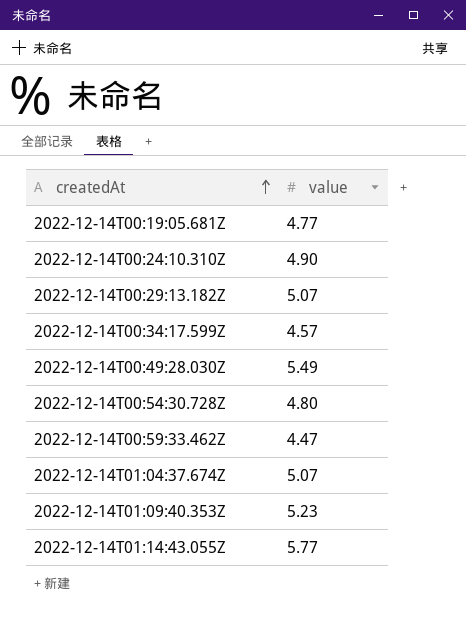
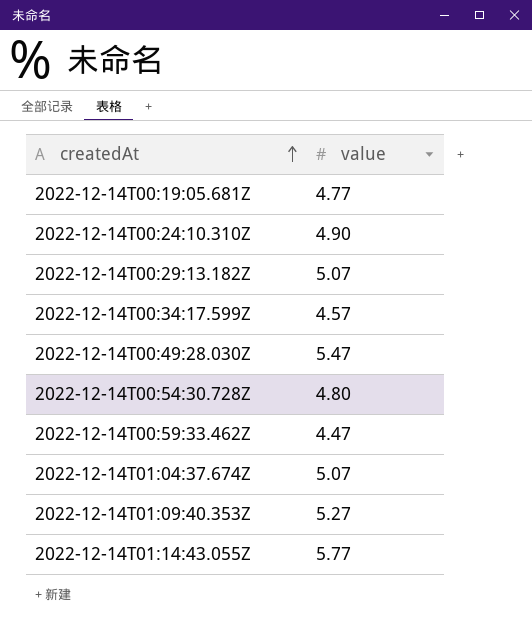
2022-12-14T00:49:28.030Z | value: 5.49 -> 5.47
2022-12-14T01:09:40.353Z | value: 5.23 -> 5.27

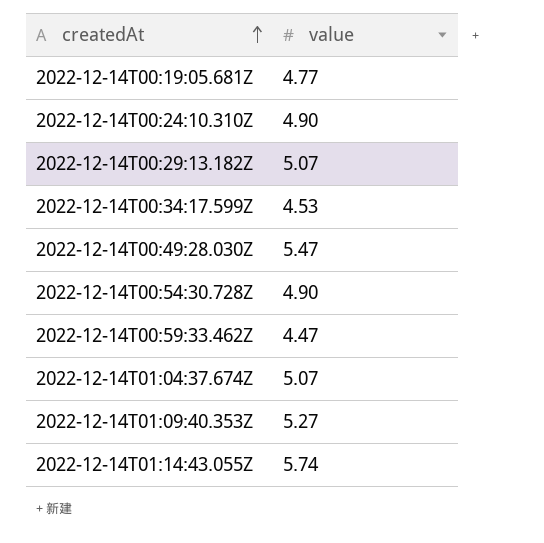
2022-12-14T00:34:17.599Z | value: 4.57 -> 4.53
2022-12-14T00:54:30.728Z | value: 4.80 -> 4.90
2022-12-14T01:14:43.055Z | value: 5.77 -> 5.74

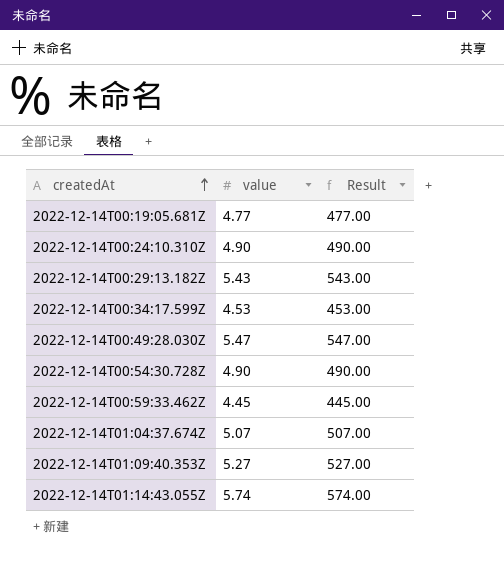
column Result | formula: none -> [value] * 100
2022-12-14T00:29:13.182Z | value: 5.07 -> 5.43
2022-12-14T00:59:33.462Z | value: 4.47 -> 4.45

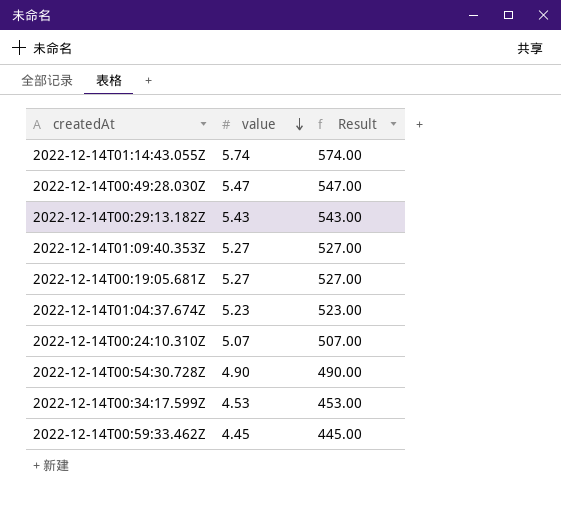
row order: createdAt ascending -> value descending
2022-12-14T00:19:05.681Z | value: 4.77 -> 5.27
2022-12-14T00:19:05.681Z | Result: 477.00 -> 527.00
2022-12-14T01:04:37.674Z | value: 5.07 -> 5.23
2022-12-14T01:04:37.674Z | Result: 507.00 -> 523.00
2022-12-14T00:24:10.310Z | value: 4.90 -> 5.07
2022-12-14T00:24:10.310Z | Result: 490.00 -> 507.00

